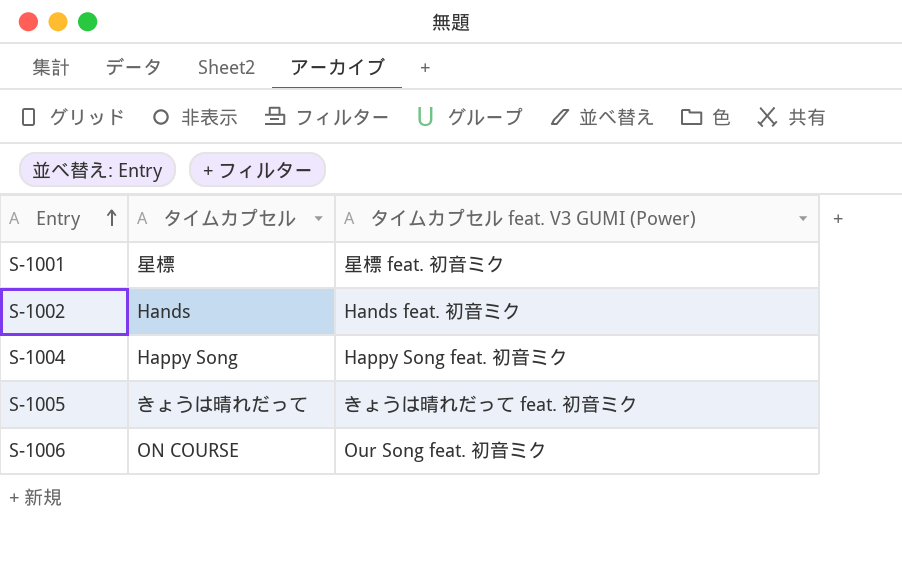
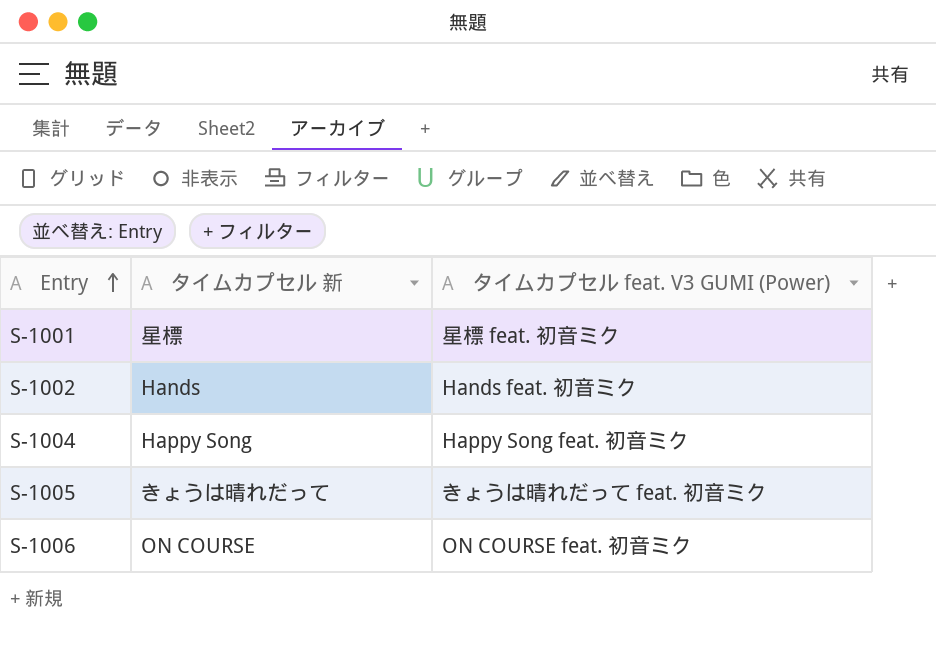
column name: タイムカプセル -> タイムカプセル 新
S-1006 | タイムカプセル feat. V3 GUMI (Power): Our Song feat. 初音ミク -> ON COURSE feat. 初音ミク

